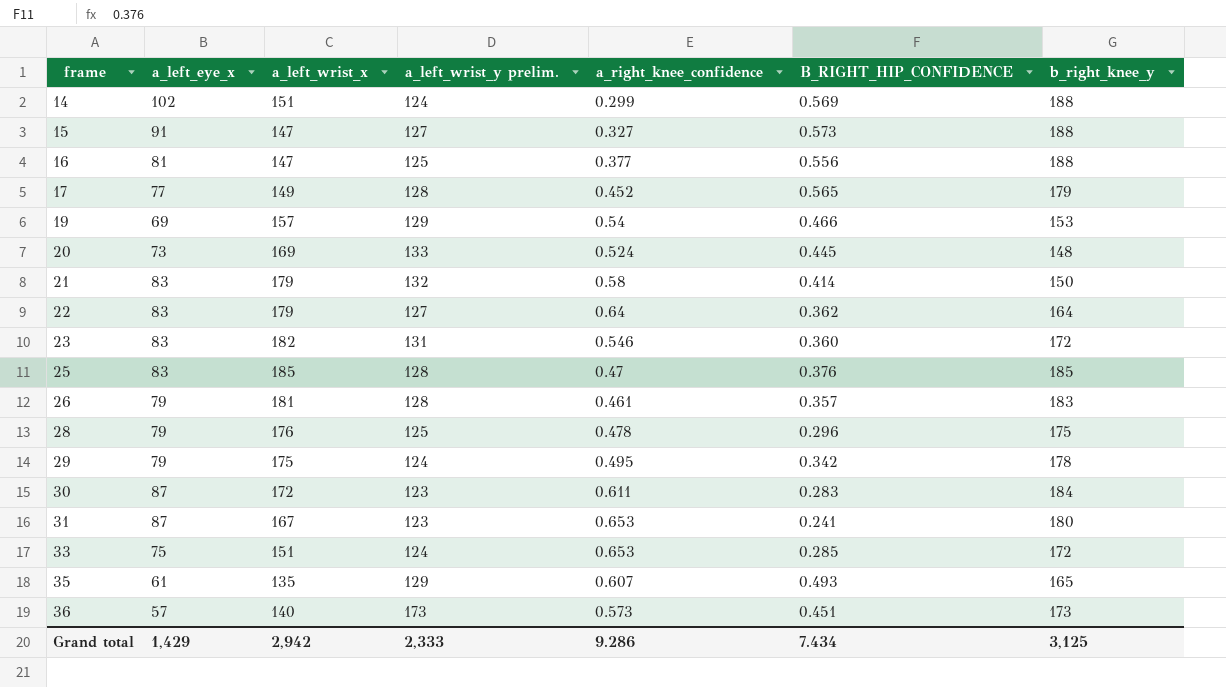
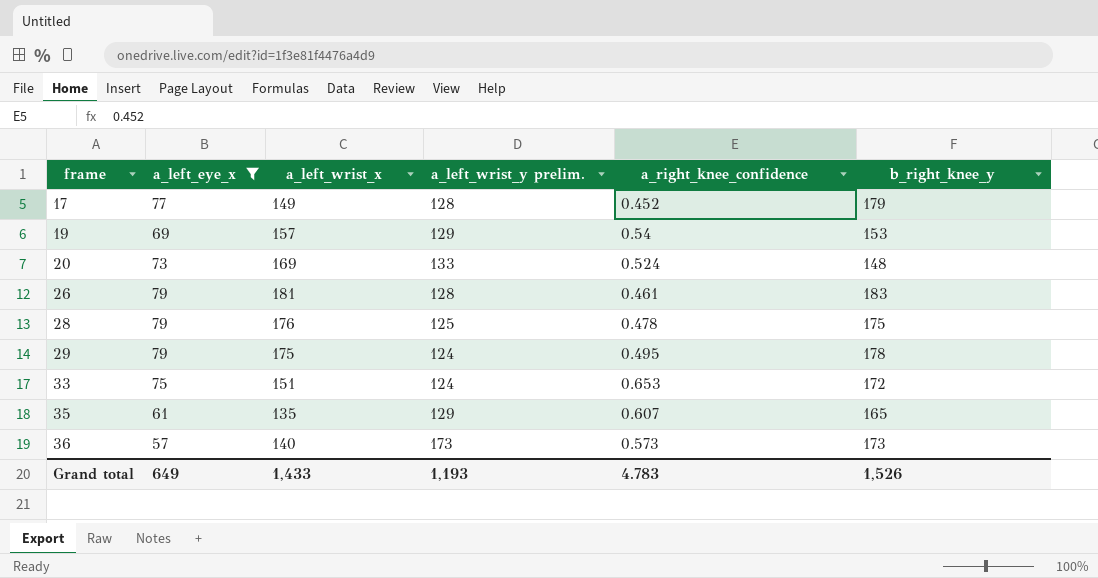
filter: none -> a_left_eye_x <= 79
column B_RIGHT_HIP_CONFIDENCE | position: 6 -> none
Grand total | a_left_eye_x: 1,429 -> 649
Grand total | a_left_wrist_x: 2,942 -> 1,433
Grand total | a_left_wrist_y prelim.: 2,333 -> 1,193
Grand total | a_right_knee_confidence: 9.286 -> 4.783
Grand total | b_right_knee_y: 3,125 -> 1,526

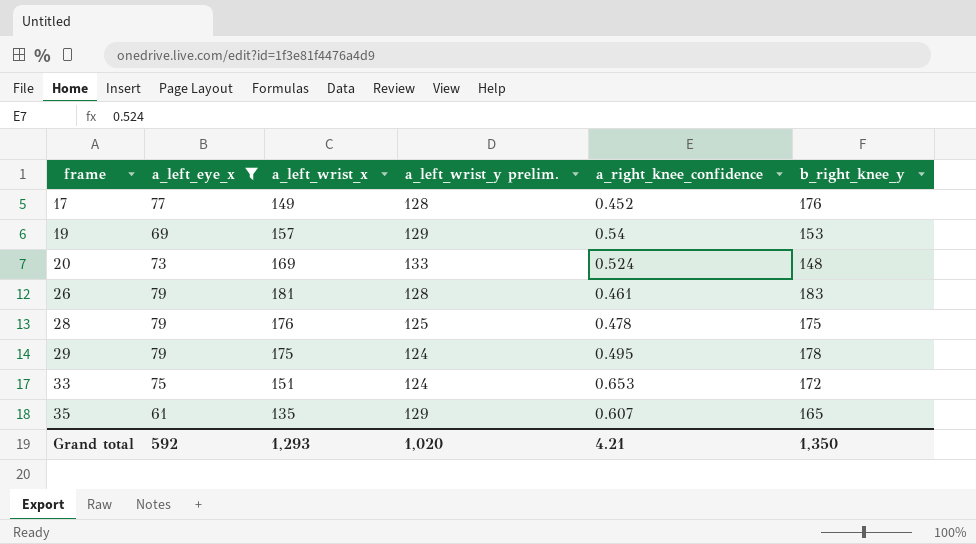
row 36: 57 | 140 | 173 | 0.573 | 173 -> none
17 | b_right_knee_y: 179 -> 176
Grand total | a_left_eye_x: 649 -> 592
Grand total | a_left_wrist_x: 1,433 -> 1,293
Grand total | a_left_wrist_y prelim.: 1,193 -> 1,020
Grand total | a_right_knee_confidence: 4.783 -> 4.21
Grand total | b_right_knee_y: 1,526 -> 1,350

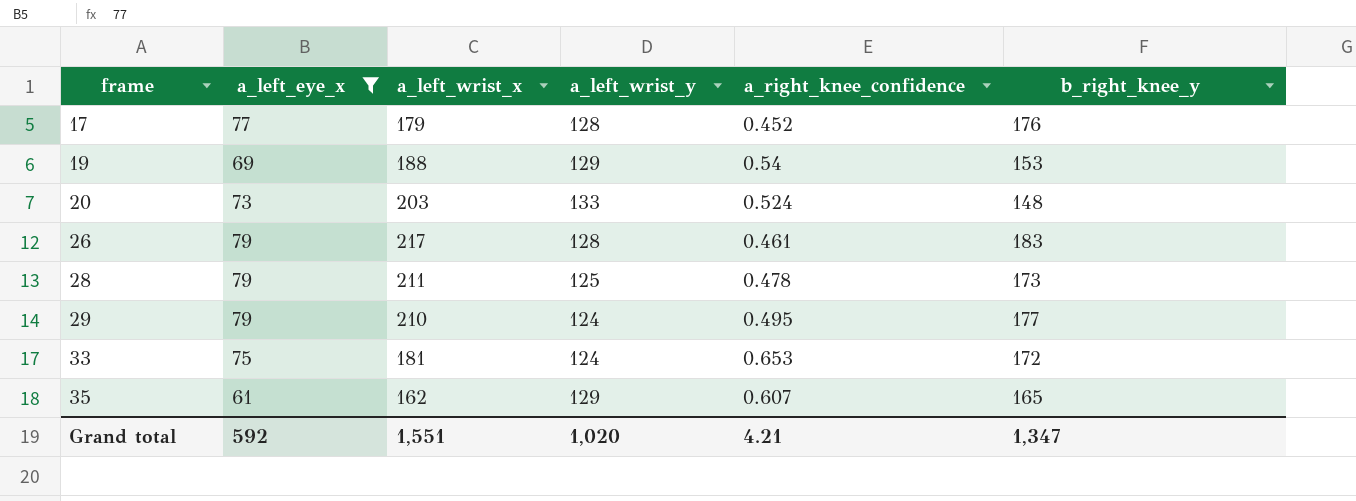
column name: a_left_wrist_y prelim. -> a_left_wrist_y
17 | a_left_wrist_x: 149 -> 179
19 | a_left_wrist_x: 157 -> 188
20 | a_left_wrist_x: 169 -> 203
26 | a_left_wrist_x: 181 -> 217
28 | a_left_wrist_x: 176 -> 211
28 | b_right_knee_y: 175 -> 173
29 | a_left_wrist_x: 175 -> 210
29 | b_right_knee_y: 178 -> 177
33 | a_left_wrist_x: 151 -> 181
35 | a_left_wrist_x: 135 -> 162
Grand total | a_left_wrist_x: 1,293 -> 1,551
Grand total | b_right_knee_y: 1,350 -> 1,347

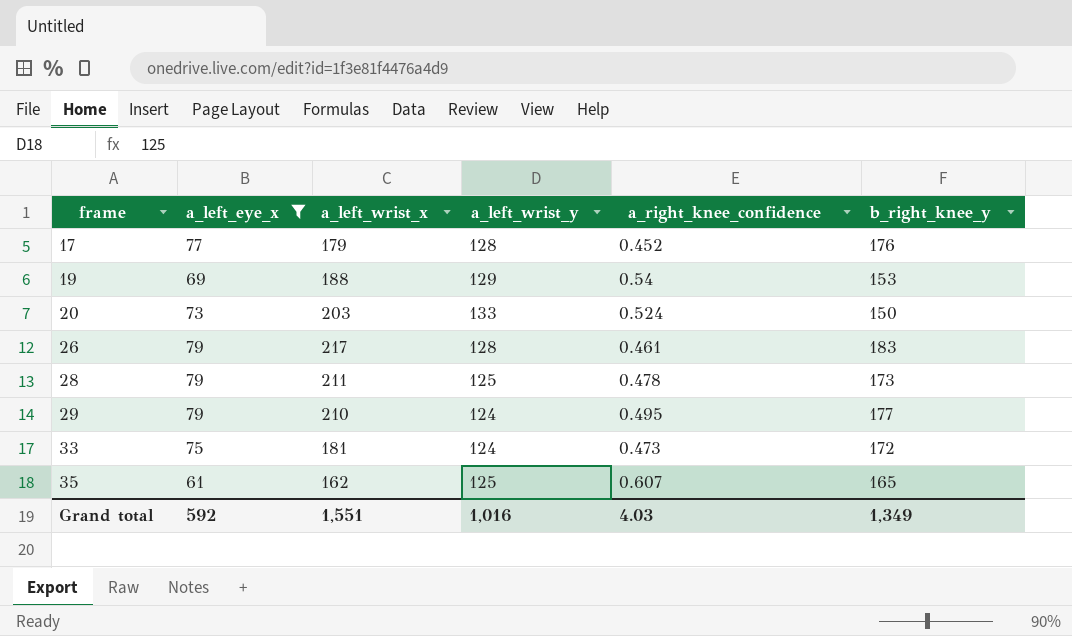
20 | b_right_knee_y: 148 -> 150
33 | a_right_knee_confidence: 0.653 -> 0.473
35 | a_left_wrist_y: 129 -> 125
Grand total | a_left_wrist_y: 1,020 -> 1,016
Grand total | a_right_knee_confidence: 4.21 -> 4.03
Grand total | b_right_knee_y: 1,347 -> 1,349

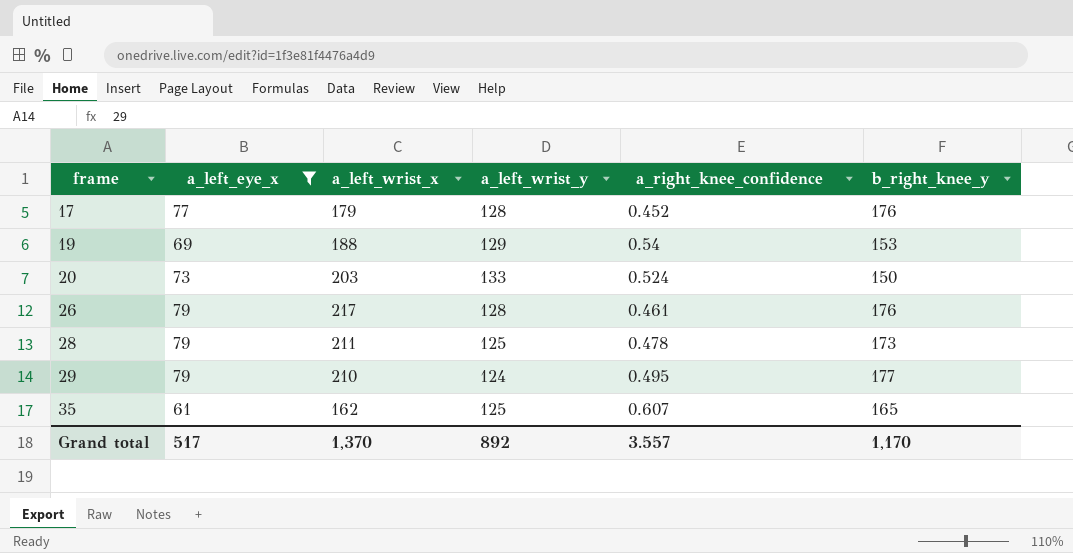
row 33: 75 | 181 | 124 | 0.473 | 172 -> none
26 | b_right_knee_y: 183 -> 176
Grand total | a_left_eye_x: 592 -> 517
Grand total | a_left_wrist_x: 1,551 -> 1,370
Grand total | a_left_wrist_y: 1,016 -> 892
Grand total | a_right_knee_confidence: 4.03 -> 3.557
Grand total | b_right_knee_y: 1,349 -> 1,170

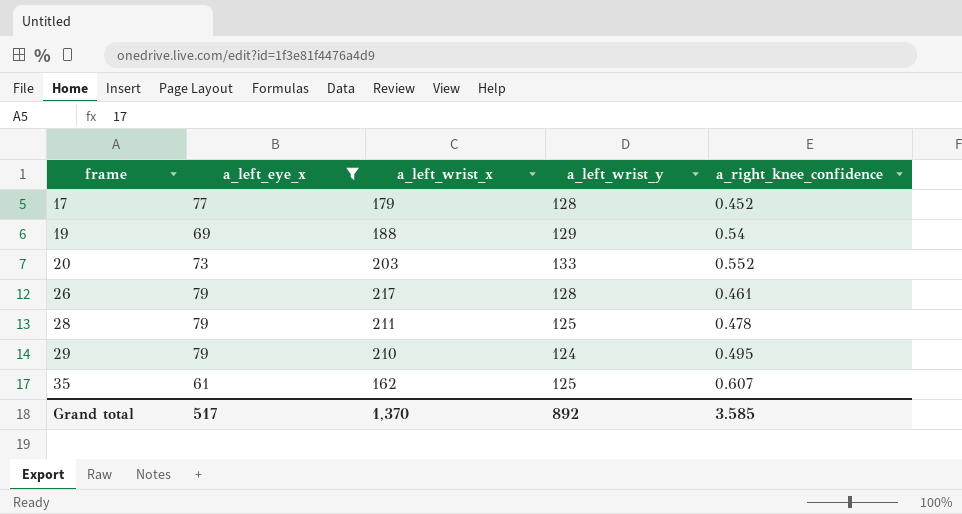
column b_right_knee_y | position: 6 -> none
20 | a_right_knee_confidence: 0.524 -> 0.552
Grand total | a_right_knee_confidence: 3.557 -> 3.585

